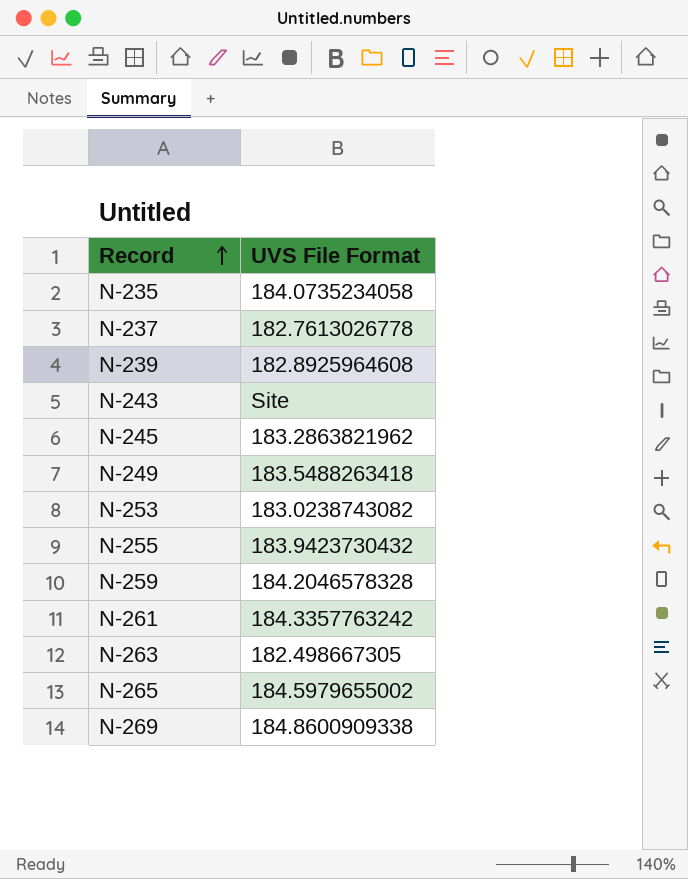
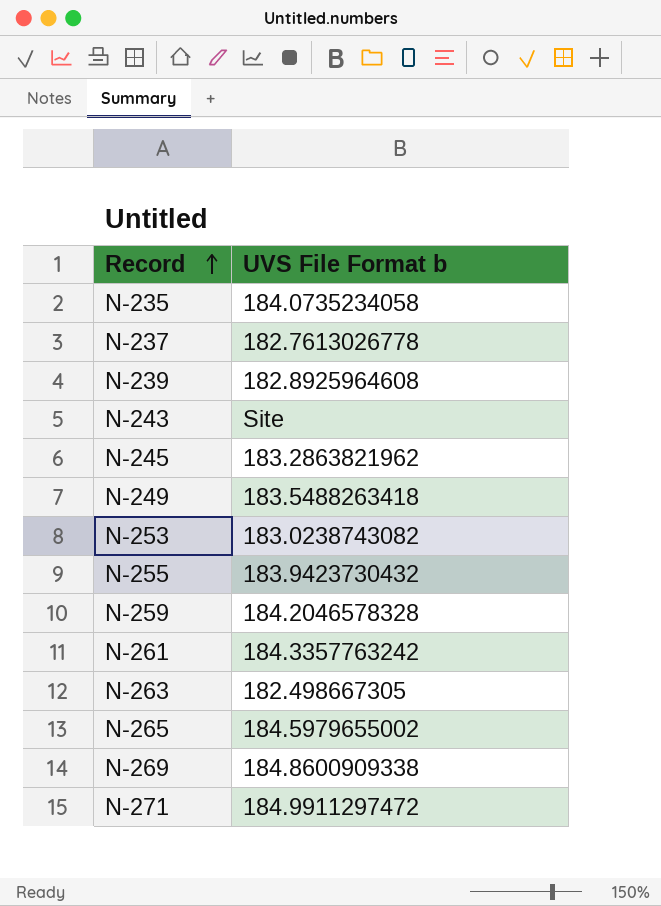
column name: UVS File Format -> UVS File Format b
row N-271: none -> 184.9911297472

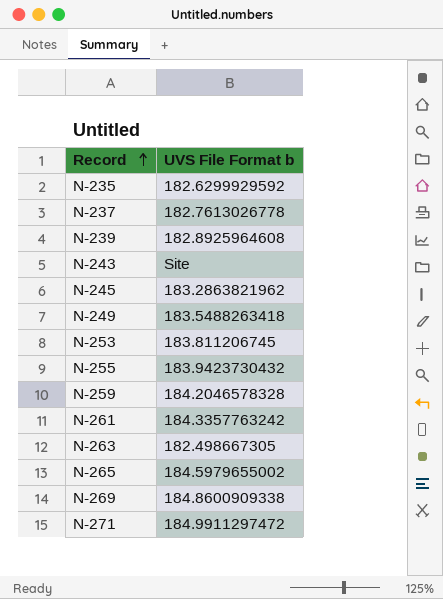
N-235 | UVS File Format b: 184.0735234058 -> 182.6299929592
N-253 | UVS File Format b: 183.0238743082 -> 183.811206745

